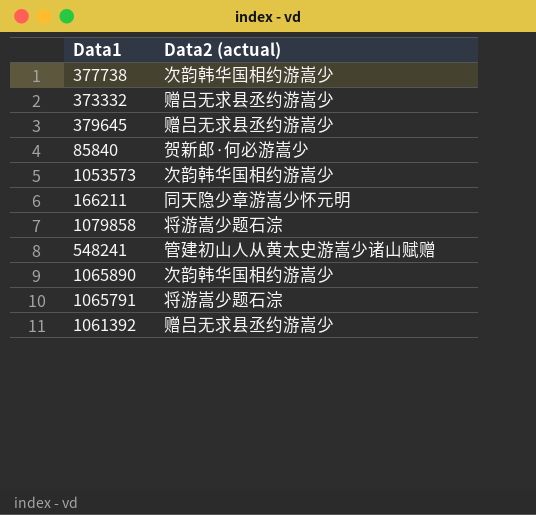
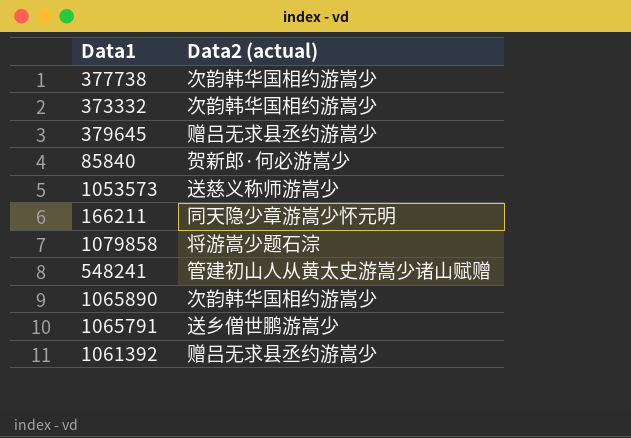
373332 | Data2 (actual): 赠吕无求县丞约游嵩少 -> 次韵韩华国相约游嵩少
1053573 | Data2 (actual): 次韵韩华国相约游嵩少 -> 送慈义称师游嵩少
1065791 | Data2 (actual): 将游嵩少题石淙 -> 送乡僧世鹏游嵩少

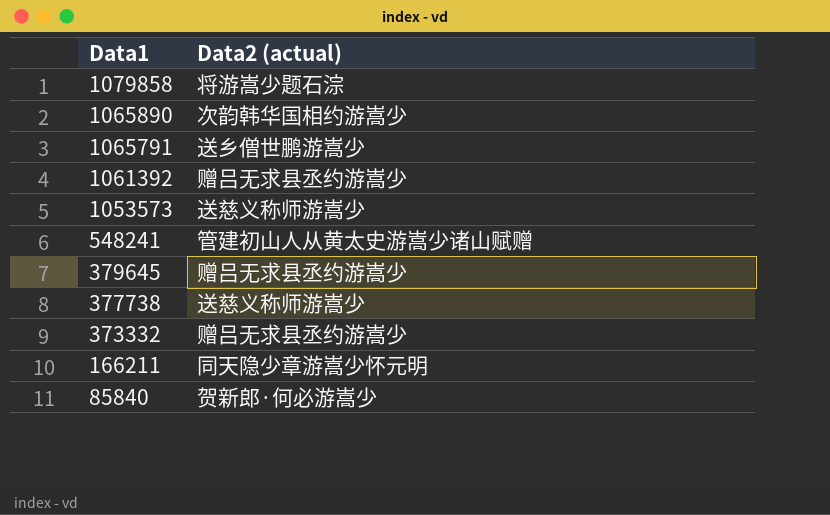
row order: none -> Data1 descending
377738 | Data2 (actual): 次韵韩华国相约游嵩少 -> 送慈义称师游嵩少
373332 | Data2 (actual): 次韵韩华国相约游嵩少 -> 赠吕无求县丞约游嵩少

